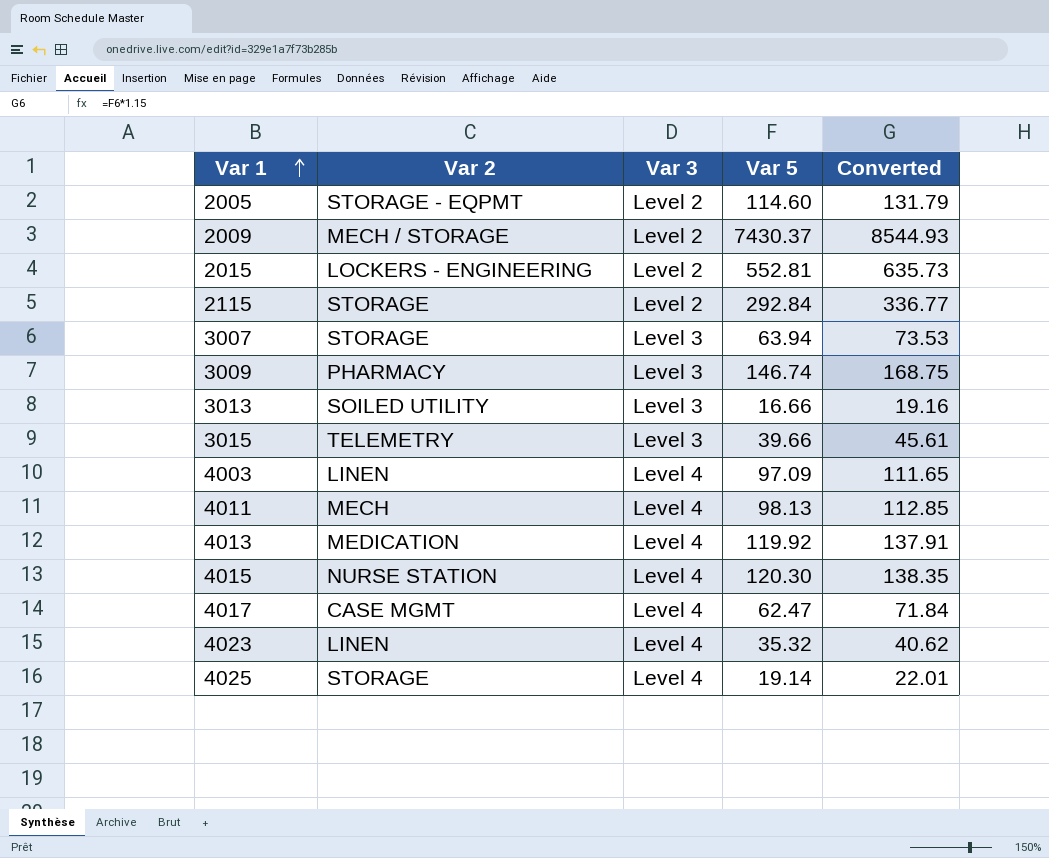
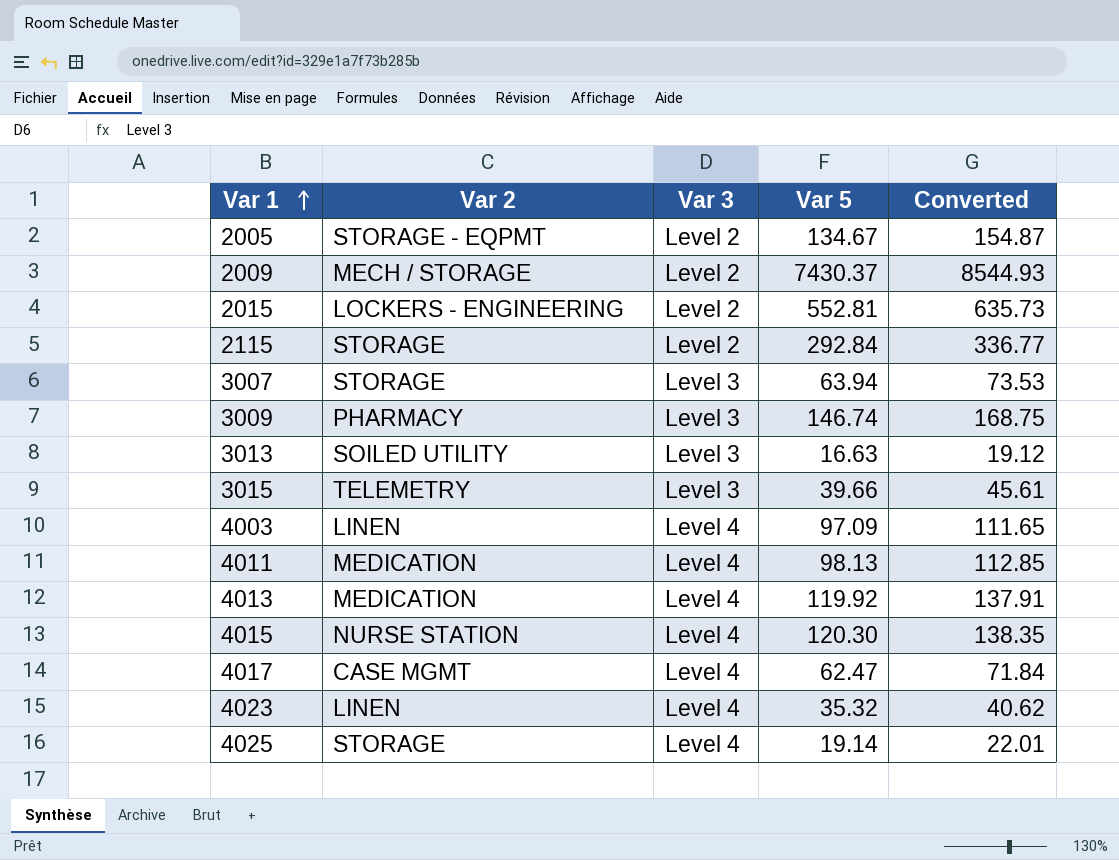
2005 | Var 5: 114.60 -> 134.67
2005 | Converted: 131.79 -> 154.87
3013 | Var 5: 16.66 -> 16.63
3013 | Converted: 19.16 -> 19.12
4011 | Var 2: MECH -> MEDICATION

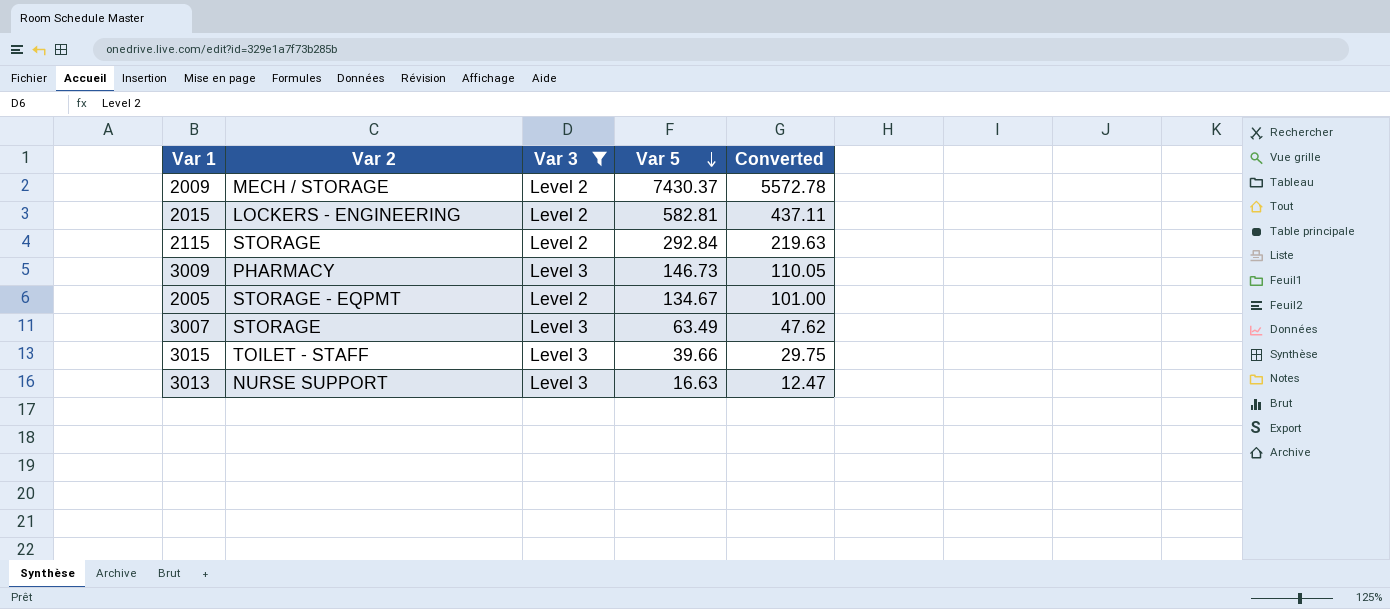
filter: none -> Var 3 != Level 4
row order: Var 1 ascending -> Var 5 descending
column Converted | formula: [Var 5] * 1.15 -> [Var 5] * 0.75
2015 | Var 5: 552.81 -> 582.81
3009 | Var 5: 146.74 -> 146.73
3007 | Var 5: 63.94 -> 63.49
3015 | Var 2: TELEMETRY -> TOILET - STAFF
3013 | Var 2: SOILED UTILITY -> NURSE SUPPORT

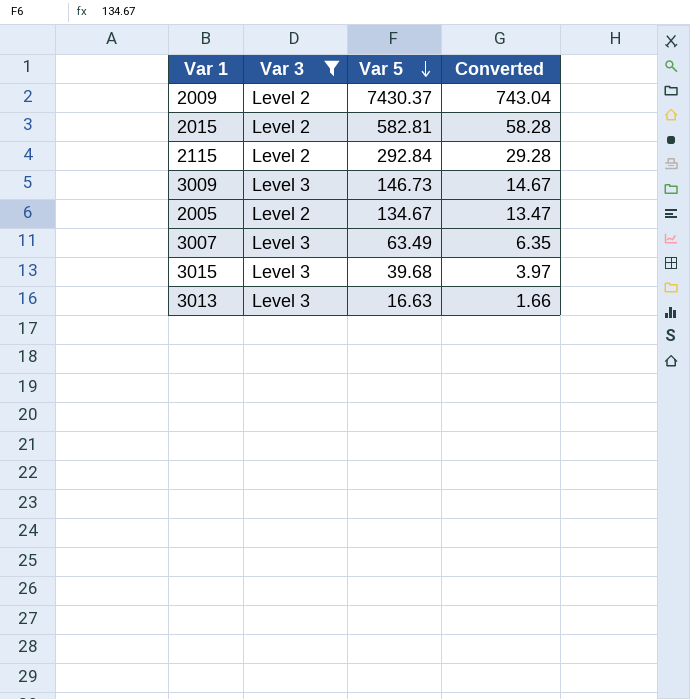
column Var 2 | position: 2 -> none
column Converted | formula: [Var 5] * 0.75 -> [Var 5] * 0.1
3015 | Var 5: 39.66 -> 39.68

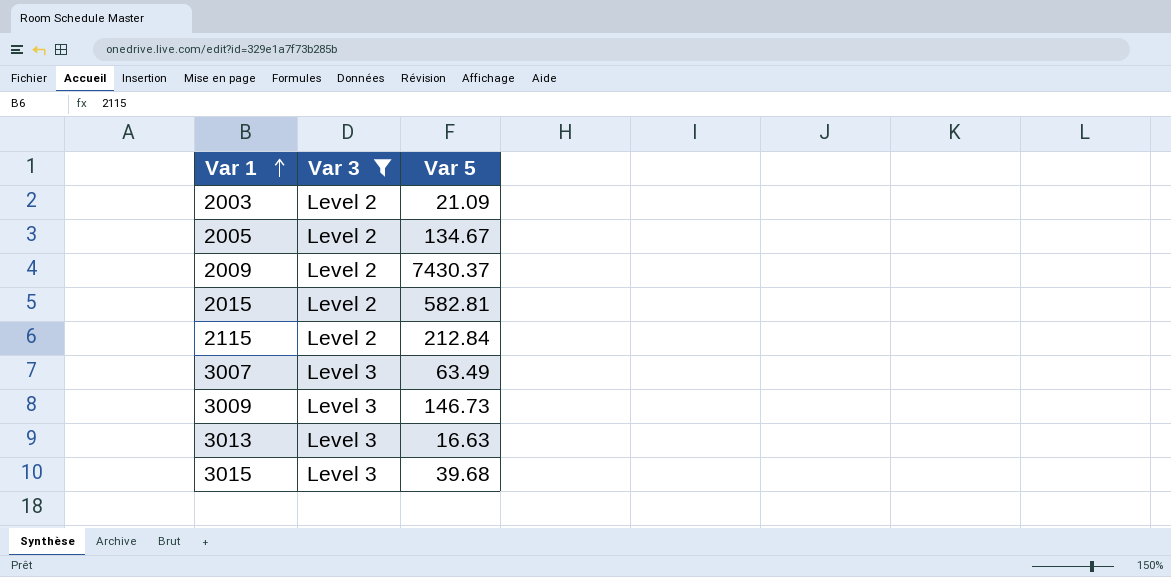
row order: Var 5 descending -> Var 1 ascending
column Converted | formula: [Var 5] * 0.1 -> none
row 2003: none -> Level 2 | 21.09
2115 | Var 5: 292.84 -> 212.84

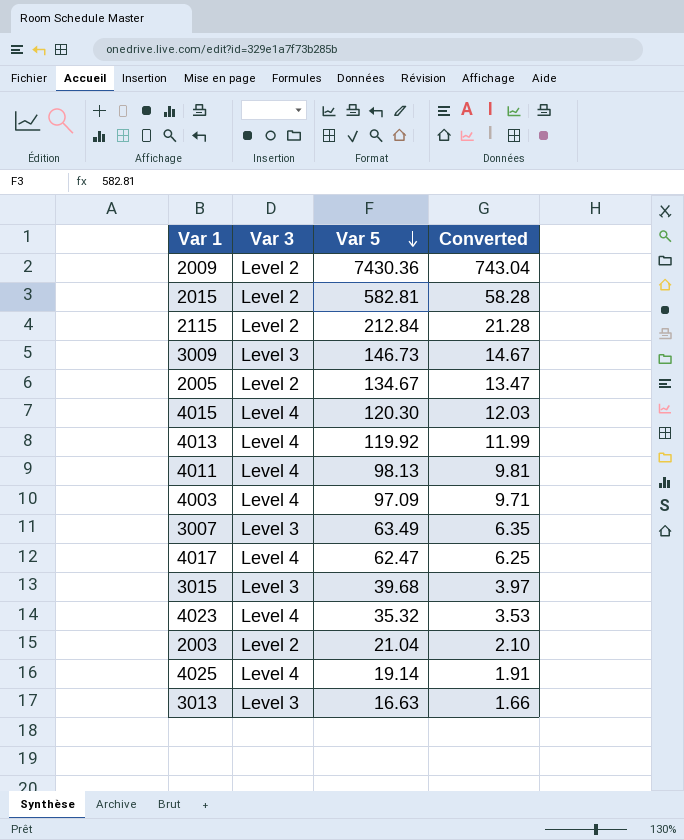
filter: Var 3 != Level 4 -> none
row order: Var 1 ascending -> Var 5 descending
column Converted | formula: none -> [Var 5] * 0.1
2009 | Var 5: 7430.37 -> 7430.36
2003 | Var 5: 21.09 -> 21.04

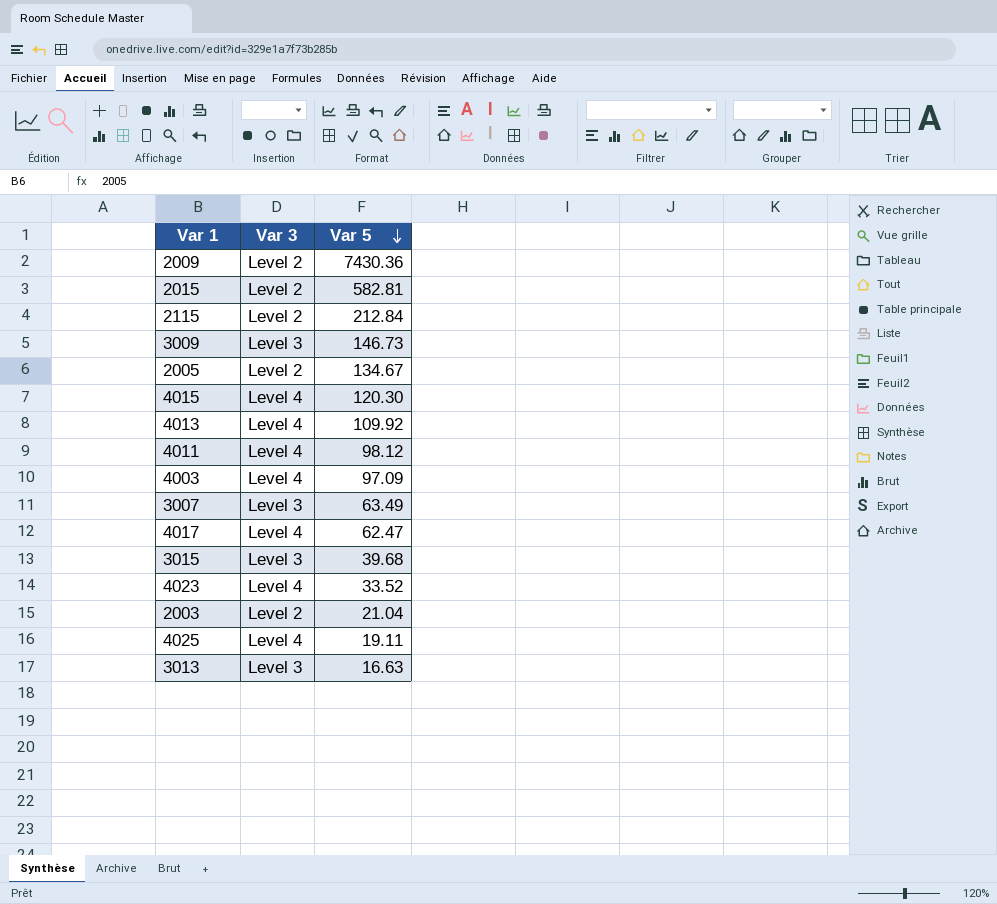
column Converted | formula: [Var 5] * 0.1 -> none
4013 | Var 5: 119.92 -> 109.92
4011 | Var 5: 98.13 -> 98.12
4023 | Var 5: 35.32 -> 33.52
4025 | Var 5: 19.14 -> 19.11

